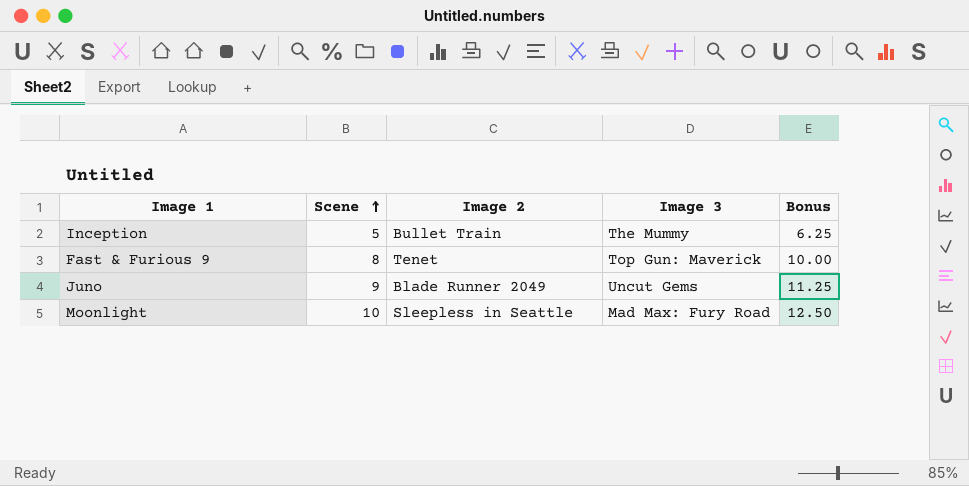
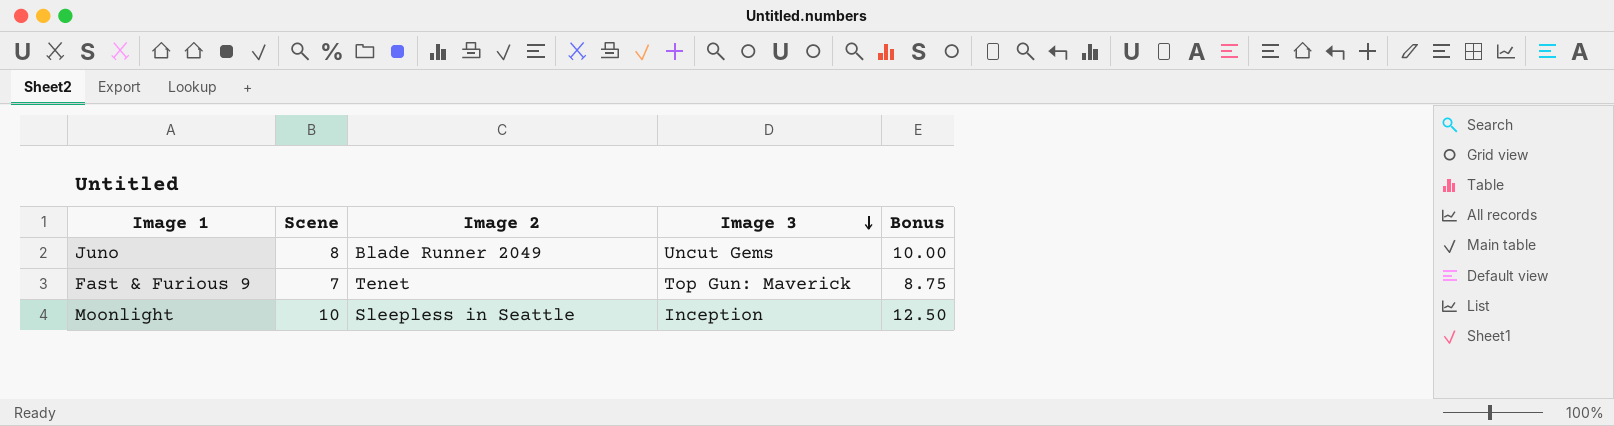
row order: Scene ascending -> Image 3 descending
row Inception: 5 | Bullet Train | The Mummy | 6.25 -> none
Juno | Scene: 9 -> 8
Juno | Bonus: 11.25 -> 10.00
Fast & Furious 9 | Scene: 8 -> 7
Fast & Furious 9 | Bonus: 10.00 -> 8.75
Moonlight | Image 3: Mad Max: Fury Road -> Inception

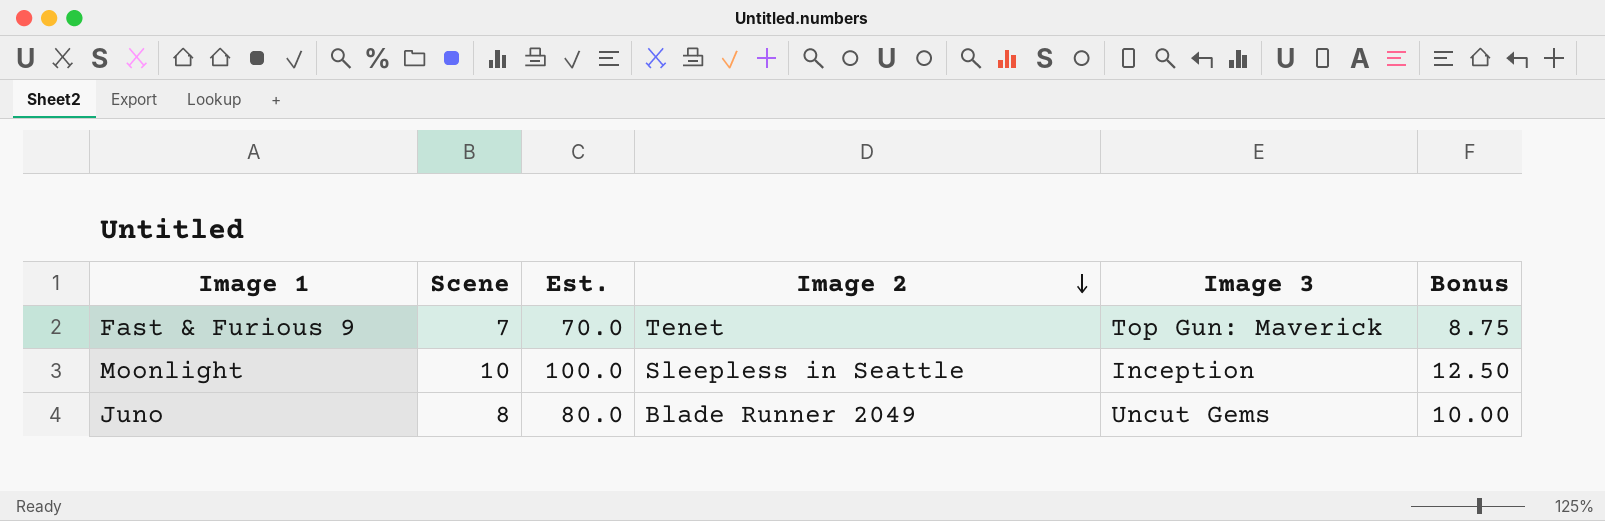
row order: Image 3 descending -> Image 2 descending
column Est. | formula: none -> [Scene] * 10

